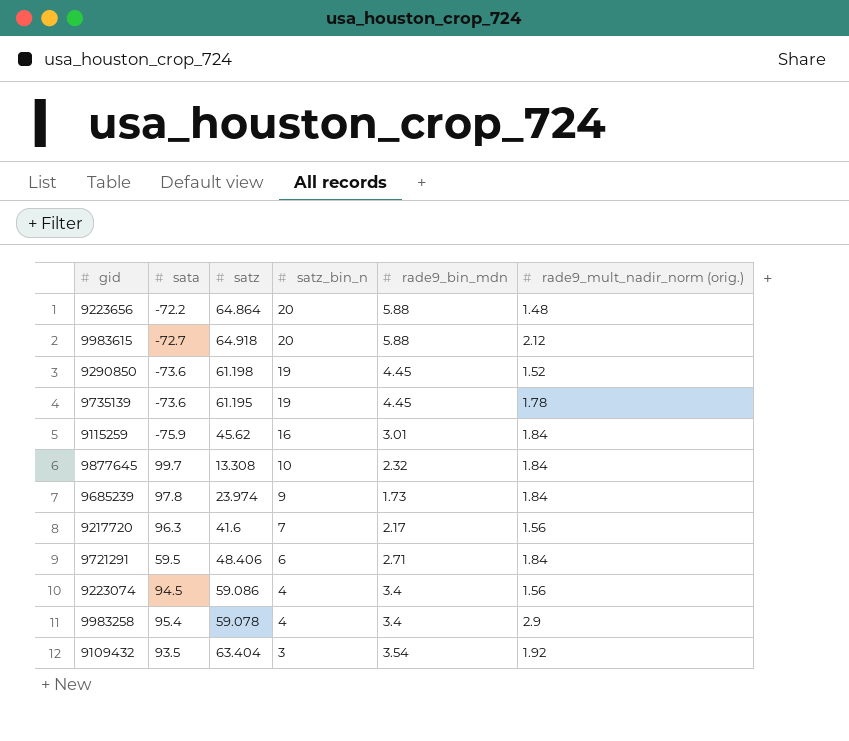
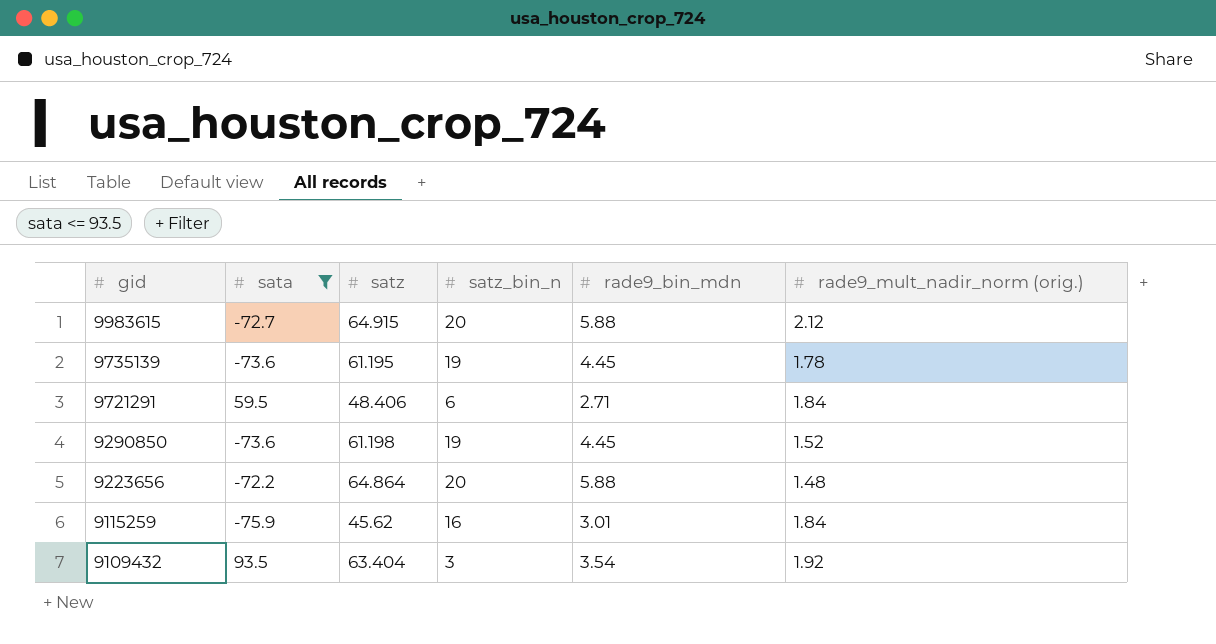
filter: none -> sata <= 93.5
row order: satz_bin_n descending -> gid descending
9983615 | satz: 64.918 -> 64.915

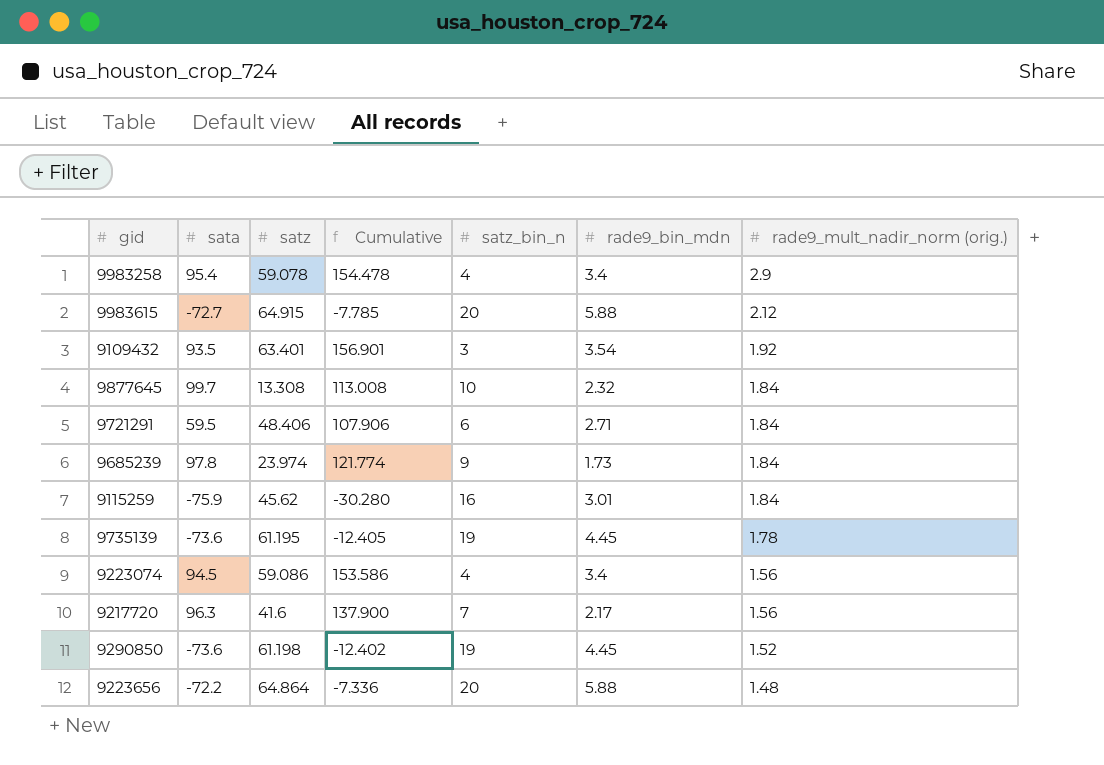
filter: sata <= 93.5 -> none
row order: gid descending -> rade9_mult_nadir_norm (orig.) descending
column Cumulative | formula: none -> [sata] + [satz]
9109432 | satz: 63.404 -> 63.401

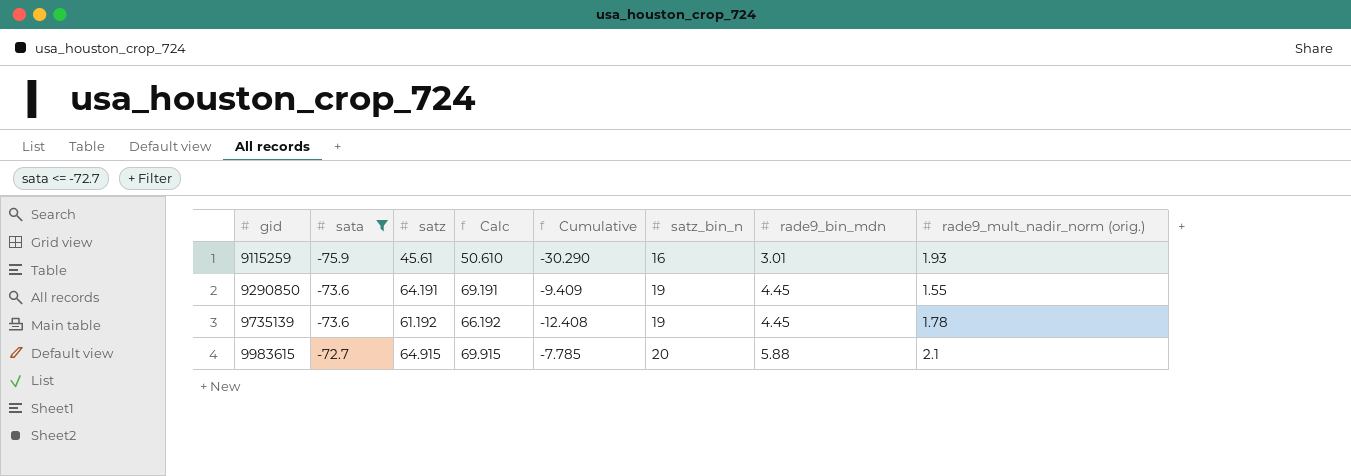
filter: none -> sata <= -72.7
row order: rade9_mult_nadir_norm (orig.) descending -> gid ascending
column Calc | formula: none -> [satz] + 5
9115259 | satz: 45.62 -> 45.61
9115259 | Cumulative: -30.280 -> -30.290
9115259 | rade9_mult_nadir_norm (orig.): 1.84 -> 1.93
9290850 | satz: 61.198 -> 64.191
9290850 | Cumulative: -12.402 -> -9.409
9290850 | rade9_mult_nadir_norm (orig.): 1.52 -> 1.55
9735139 | satz: 61.195 -> 61.192
9735139 | Cumulative: -12.405 -> -12.408
9983615 | rade9_mult_nadir_norm (orig.): 2.12 -> 2.1

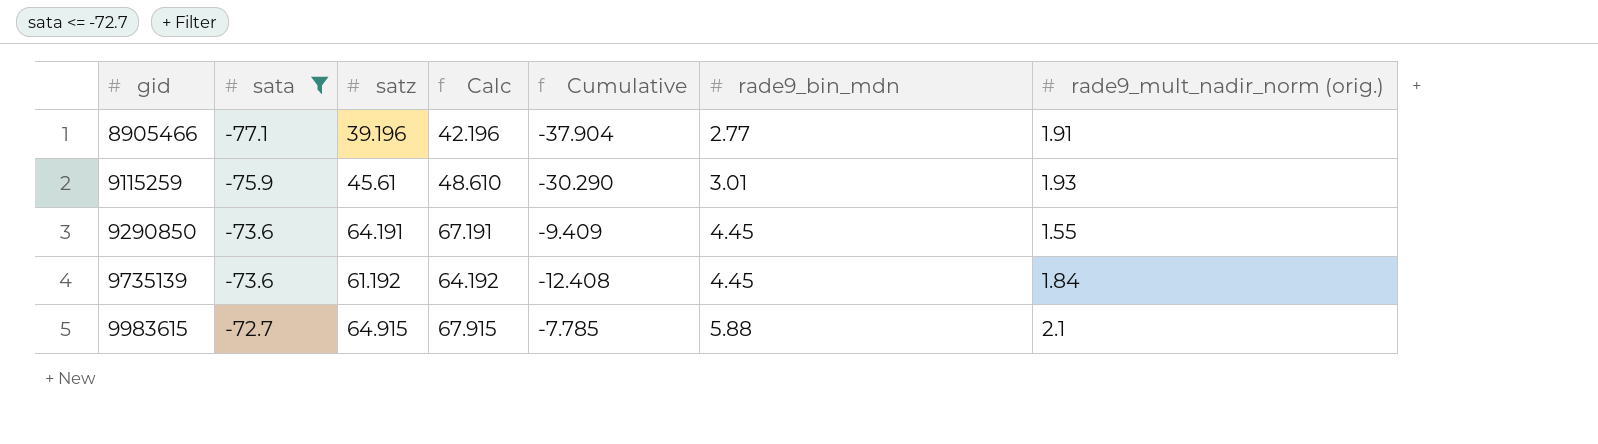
column satz_bin_n | position: 6 -> none
column Calc | formula: [satz] + 5 -> [satz] + 3
row 8905466: none -> -77.1 | 39.196 | 42.196 | -37.904 | 2.77 | 1.91
9735139 | rade9_mult_nadir_norm (orig.): 1.78 -> 1.84

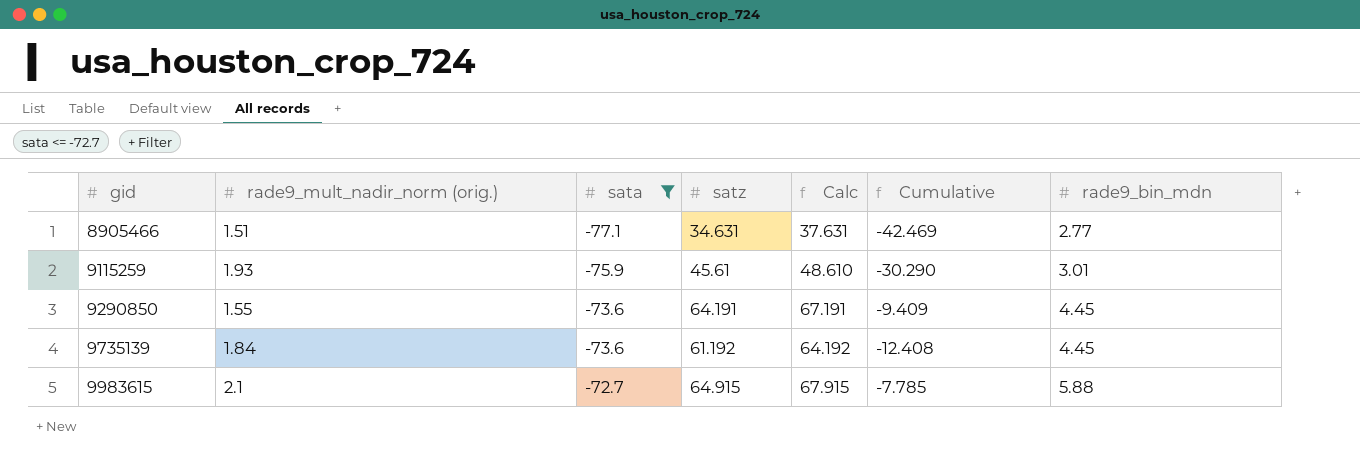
column rade9_mult_nadir_norm (orig.) | position: 7 -> 2
8905466 | rade9_mult_nadir_norm (orig.): 1.91 -> 1.51
8905466 | satz: 39.196 -> 34.631
8905466 | Calc: 42.196 -> 37.631
8905466 | Cumulative: -37.904 -> -42.469

